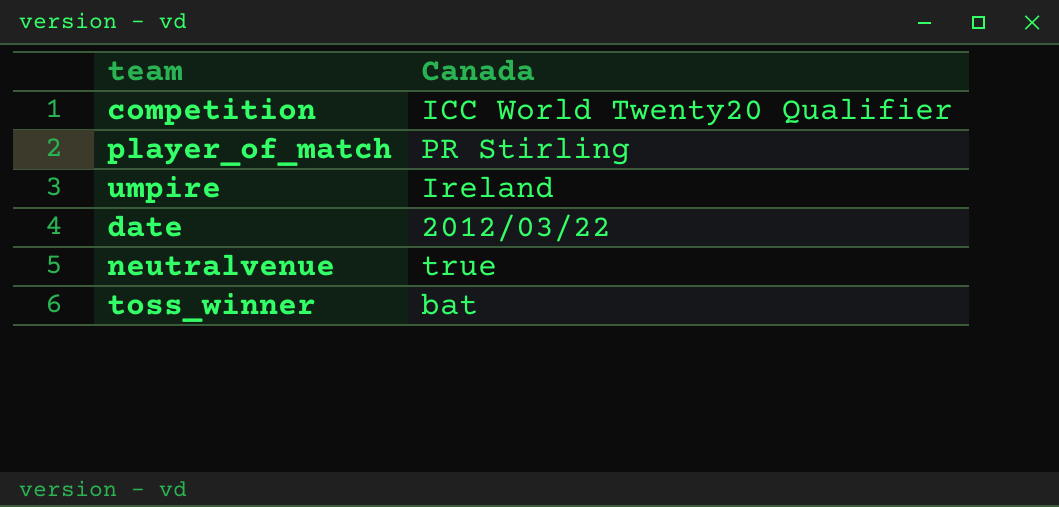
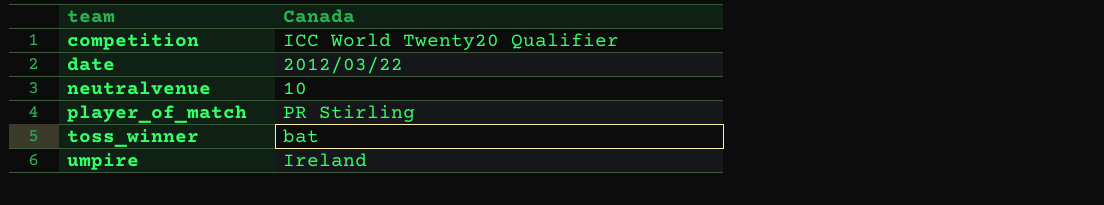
row order: none -> team ascending
neutralvenue | Canada: true -> 10

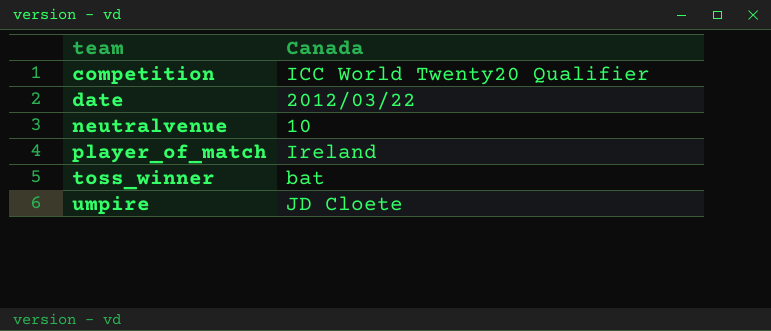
player_of_match | Canada: PR Stirling -> Ireland
umpire | Canada: Ireland -> JD Cloete

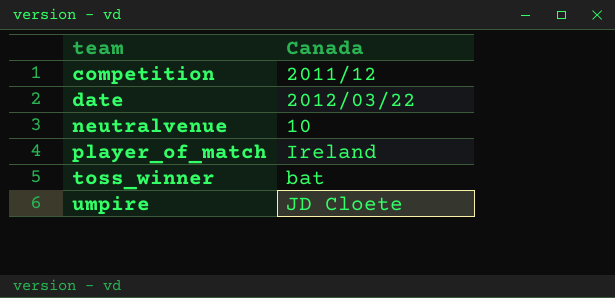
competition | Canada: ICC World Twenty20 Qualifier -> 2011/12

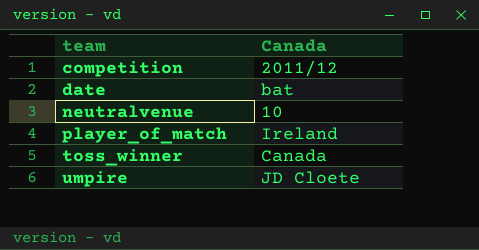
date | Canada: 2012/03/22 -> bat
toss_winner | Canada: bat -> Canada

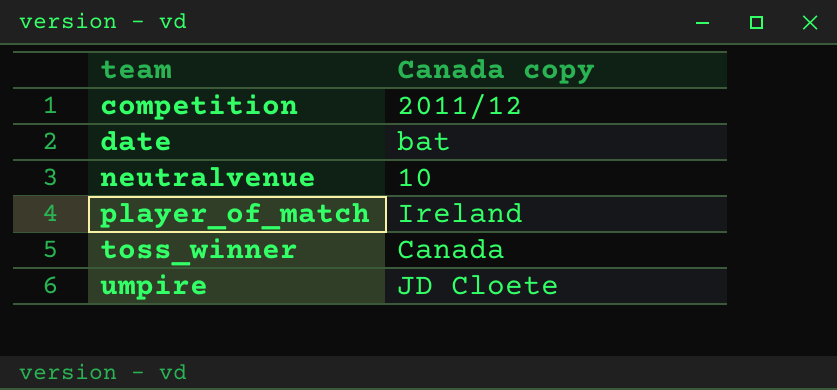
column name: Canada -> Canada copy

